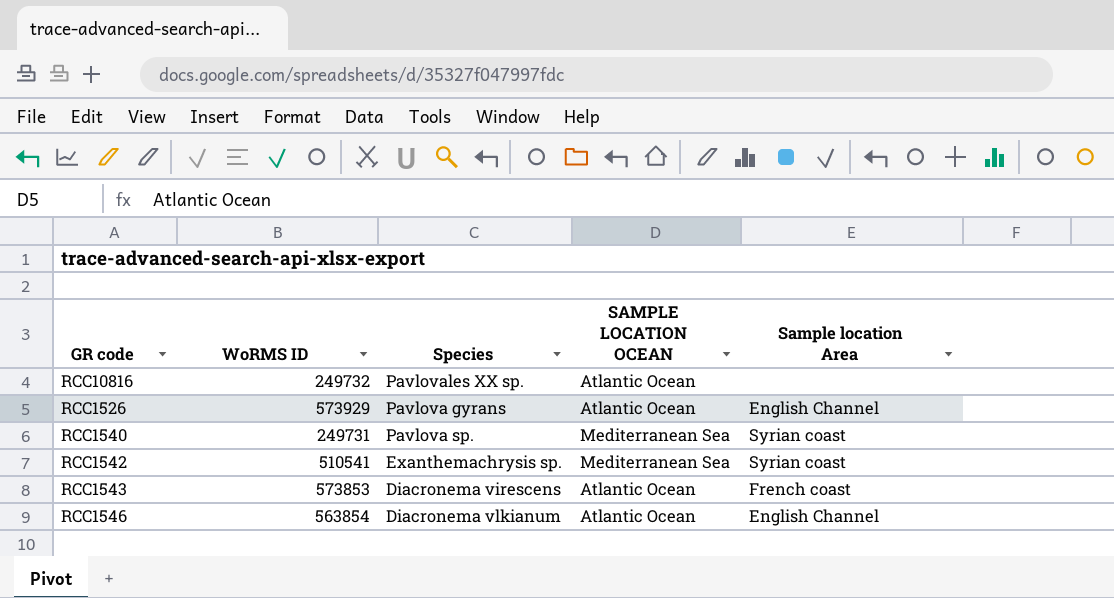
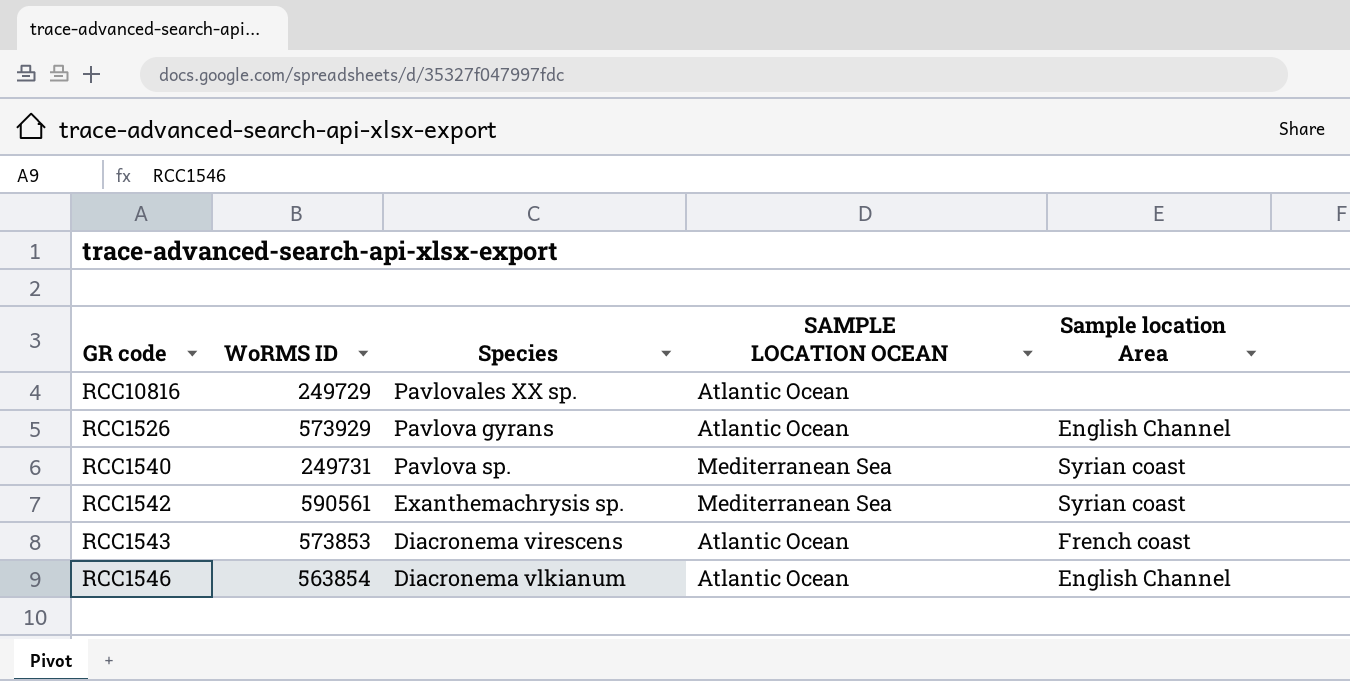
RCC10816 | WoRMS ID: 249732 -> 249729
RCC1542 | WoRMS ID: 510541 -> 590561

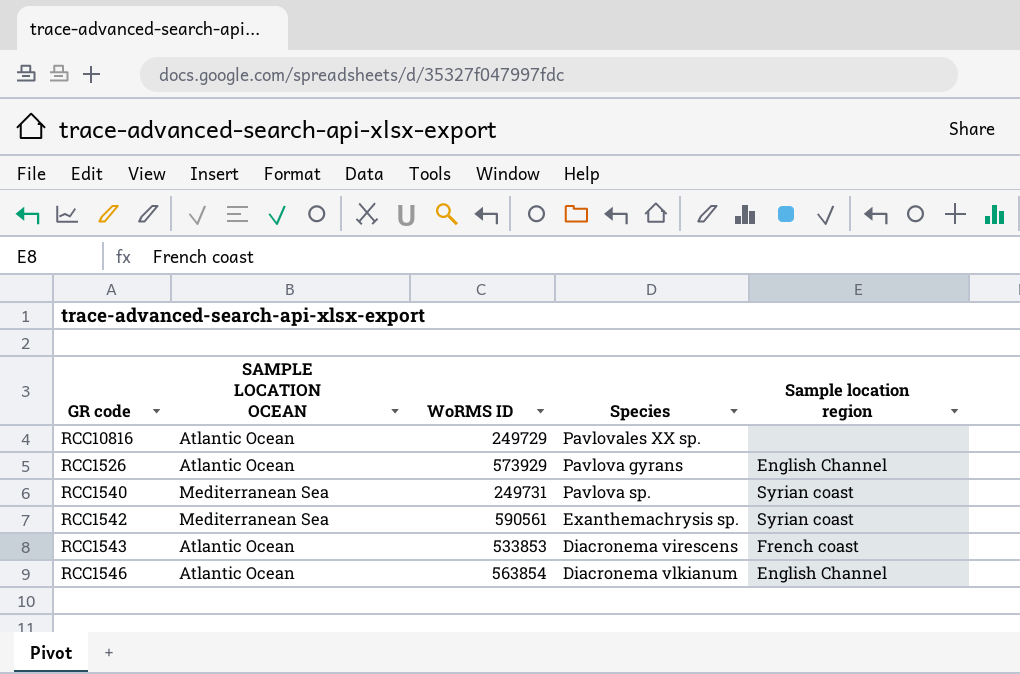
column SAMPLE LOCATION OCEAN | position: 4 -> 2
column name: Sample location Area -> Sample location region
RCC1543 | WoRMS ID: 573853 -> 533853

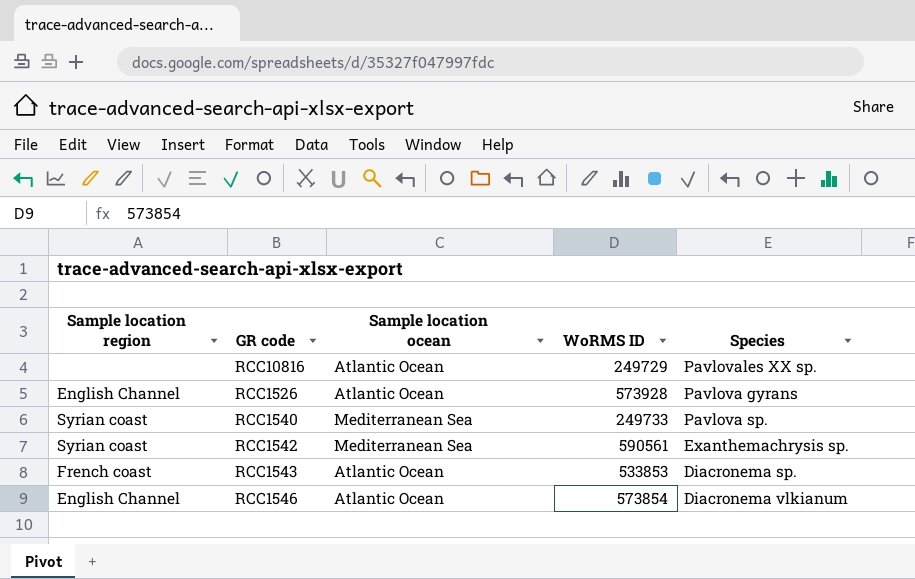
column Sample location region | position: 5 -> 1
column name: SAMPLE LOCATION OCEAN -> Sample location ocean
RCC1526 | WoRMS ID: 573929 -> 573928
RCC1540 | WoRMS ID: 249731 -> 249733
RCC1543 | Species: Diacronema virescens -> Diacronema sp.
RCC1546 | WoRMS ID: 563854 -> 573854

